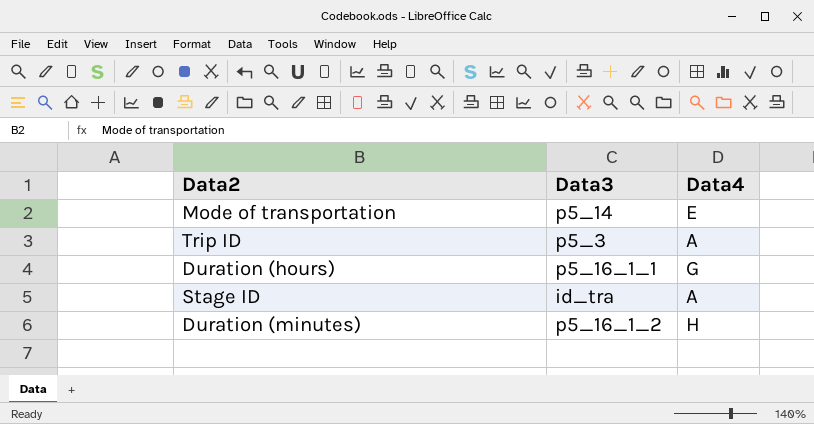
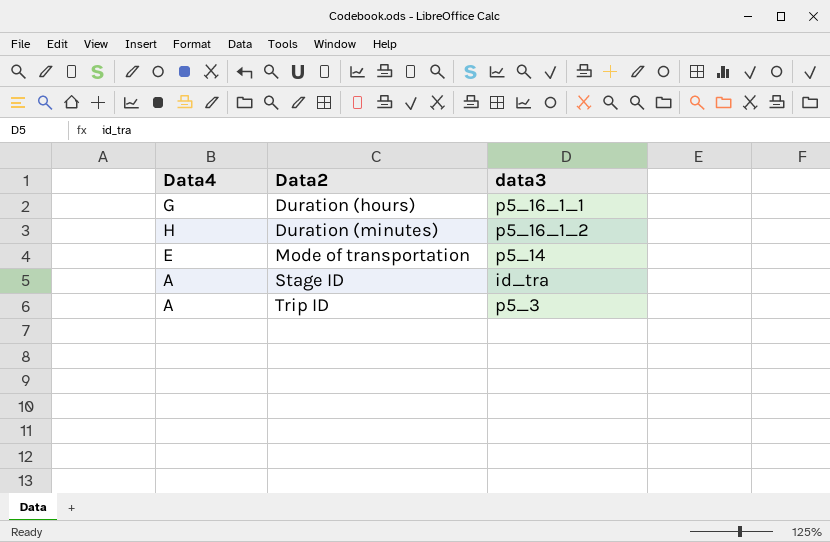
row order: none -> Data2 ascending
column Data4 | position: 3 -> 1
column name: Data3 -> data3

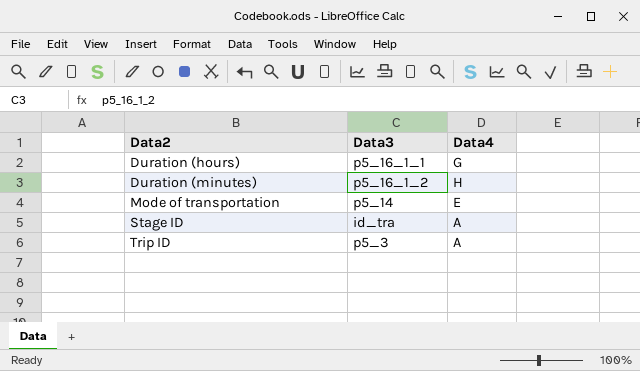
column name: data3 -> Data3
column Data4 | position: 1 -> 3

